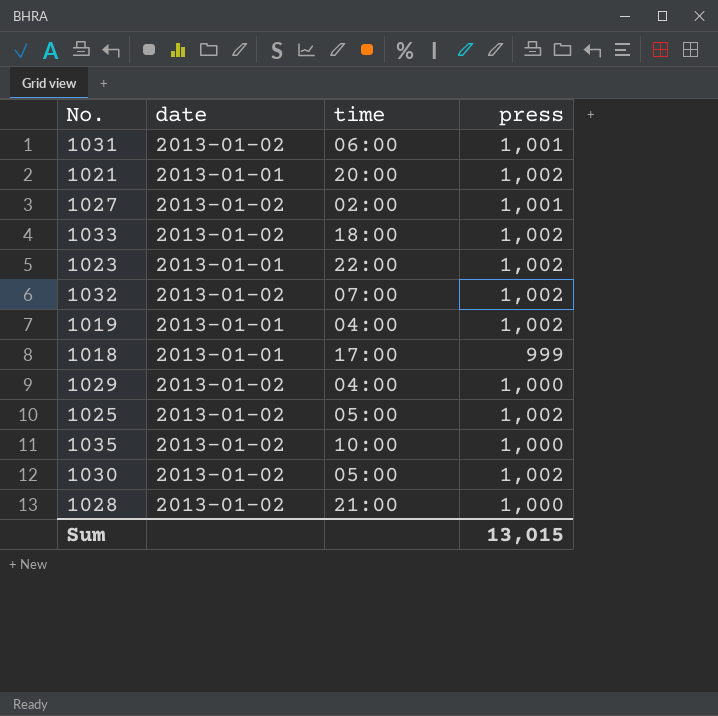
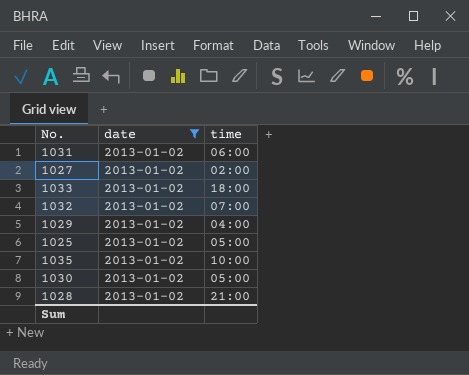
filter: none -> date = 2013-01-02
column press | position: 4 -> none

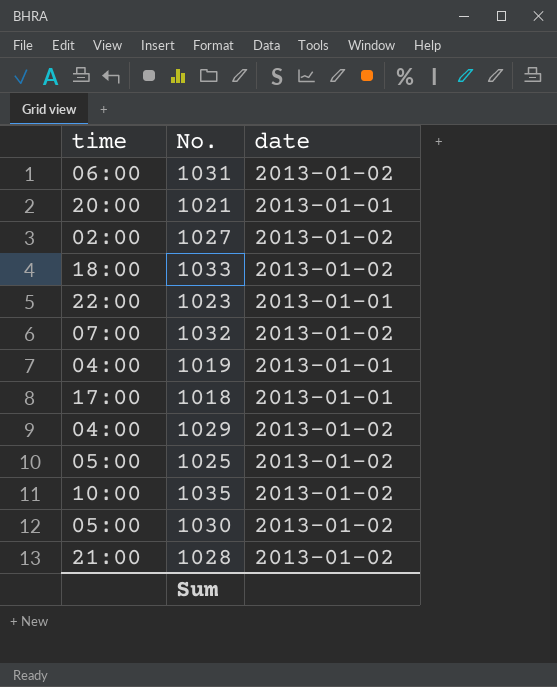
filter: date = 2013-01-02 -> none
column time | position: 3 -> 1

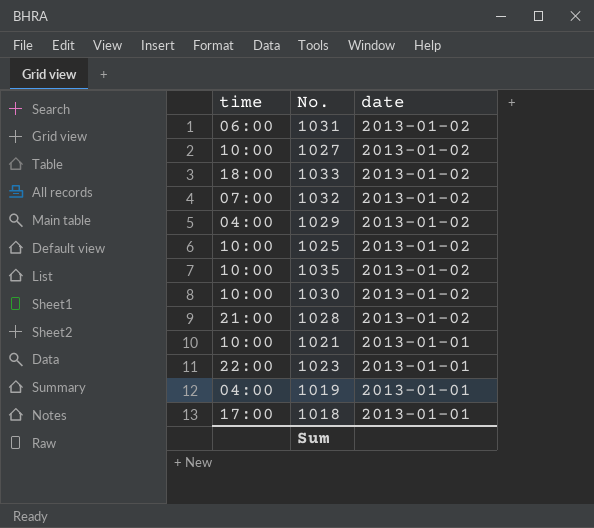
row order: none -> date descending
1027 | time: 02:00 -> 10:00
1025 | time: 05:00 -> 10:00
1030 | time: 05:00 -> 10:00
1021 | time: 20:00 -> 10:00

